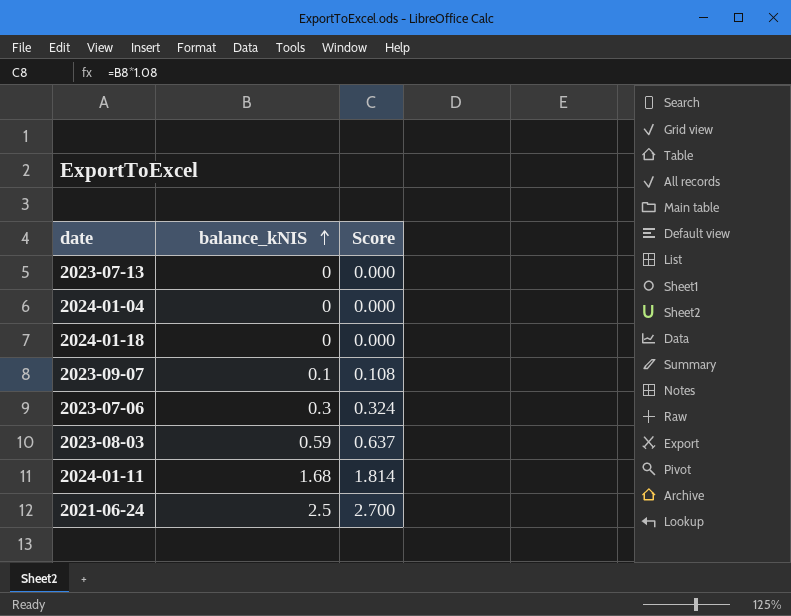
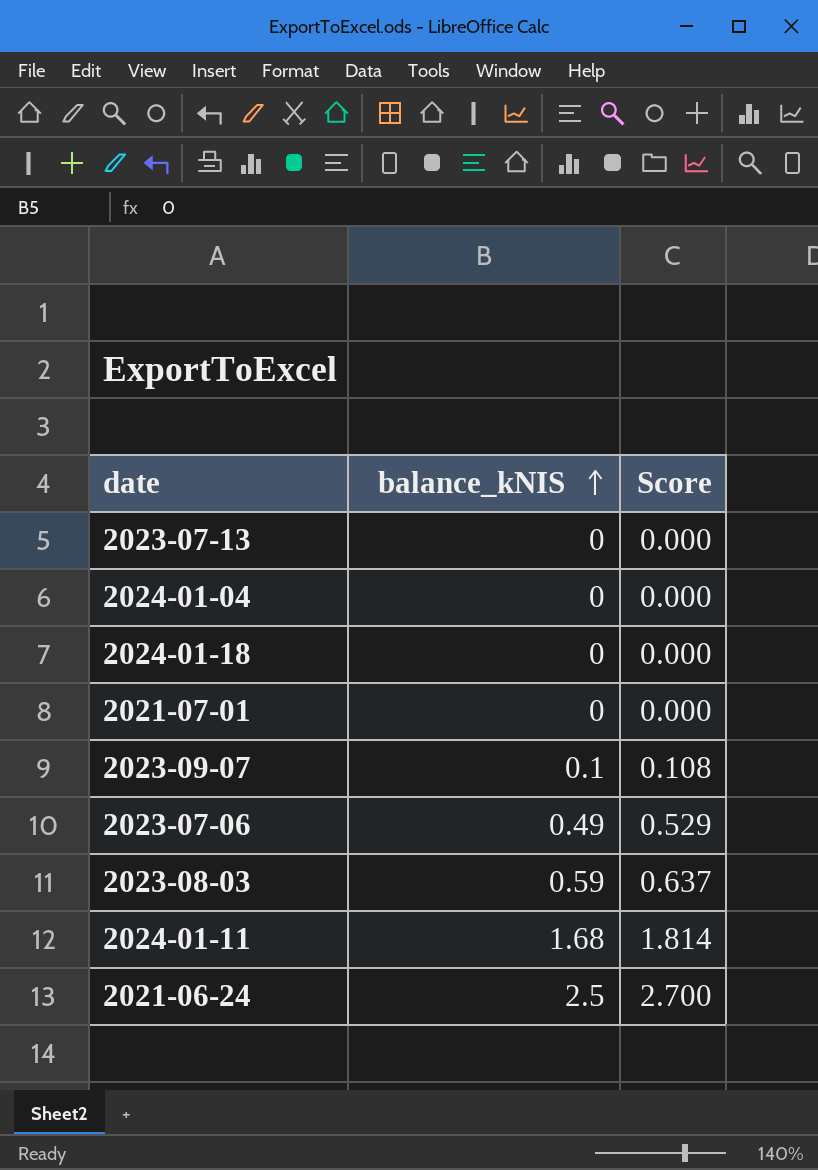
row 2021-07-01: none -> 0 | 0.000
2023-07-06 | balance_kNIS: 0.3 -> 0.49
2023-07-06 | Score: 0.324 -> 0.529

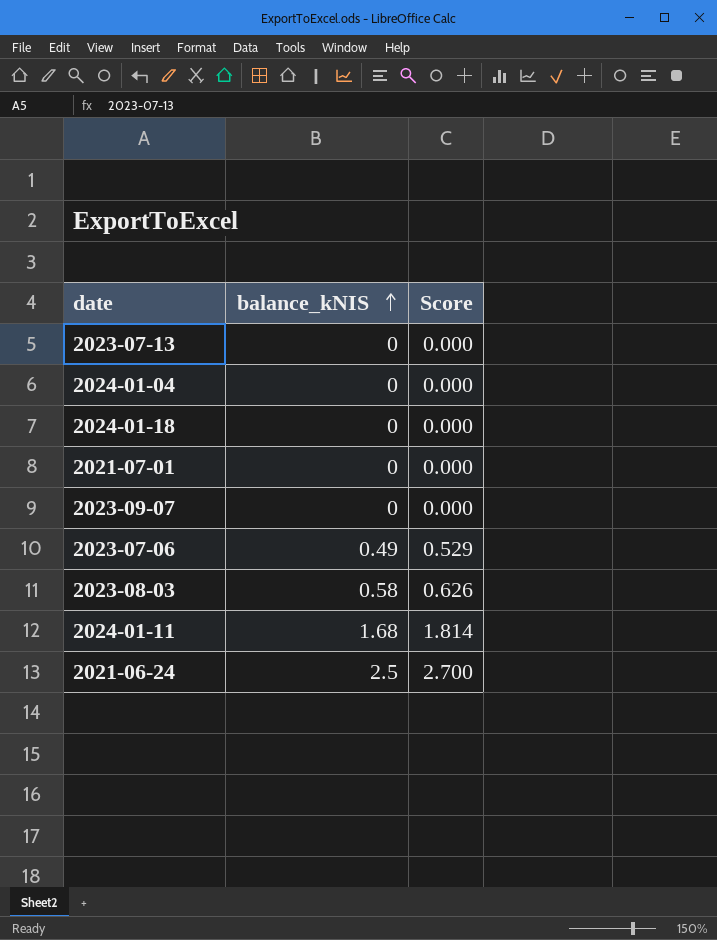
2023-09-07 | balance_kNIS: 0.1 -> 0
2023-09-07 | Score: 0.108 -> 0.000
2023-08-03 | balance_kNIS: 0.59 -> 0.58
2023-08-03 | Score: 0.637 -> 0.626

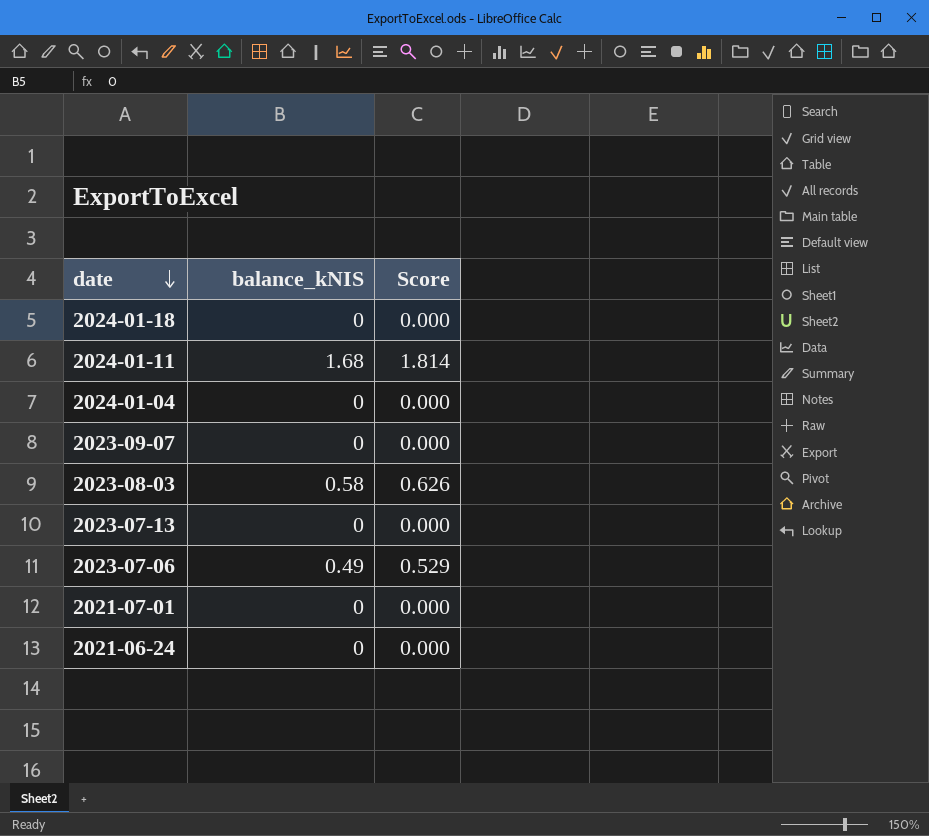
row order: balance_kNIS ascending -> date descending
2021-06-24 | balance_kNIS: 2.5 -> 0
2021-06-24 | Score: 2.700 -> 0.000

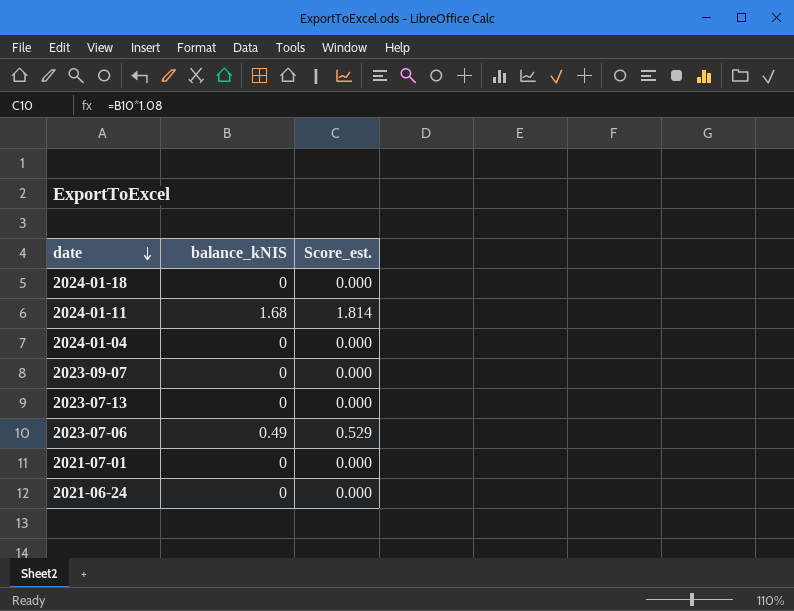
column name: Score -> Score_est.
row 2023-08-03: 0.58 | 0.626 -> none

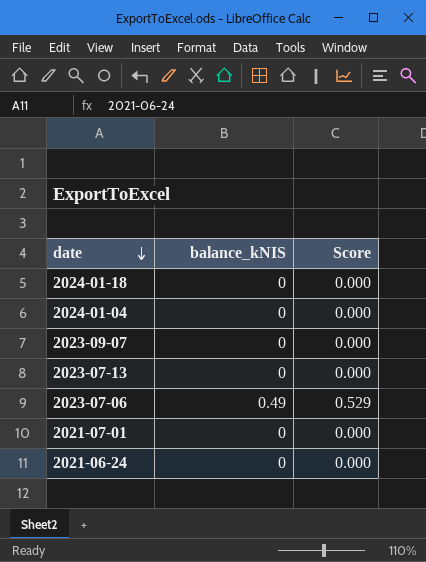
column name: Score_est. -> Score
row 2024-01-11: 1.68 | 1.814 -> none

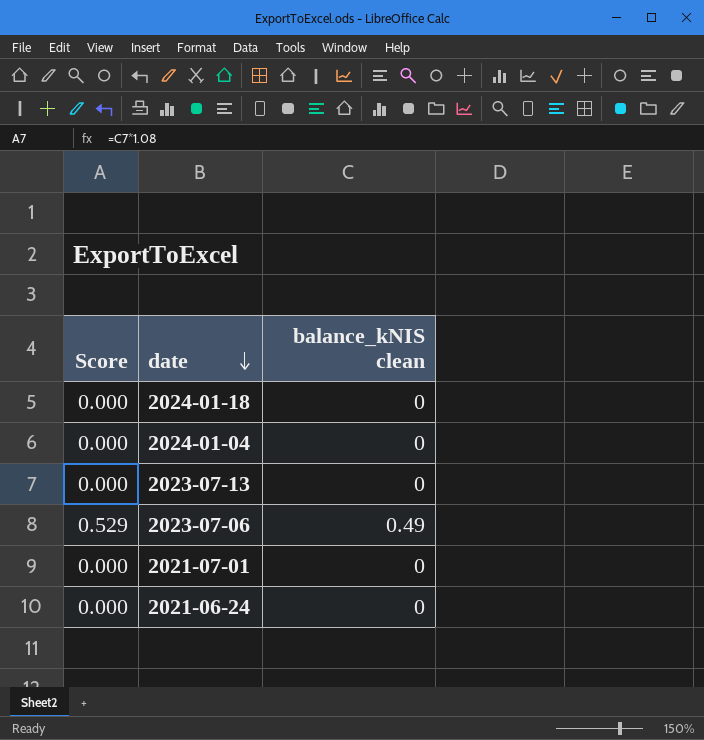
column Score | position: 3 -> 1
column name: balance_kNIS -> balance_kNIS clean
row 2023-09-07: 0 | 0.000 -> none

